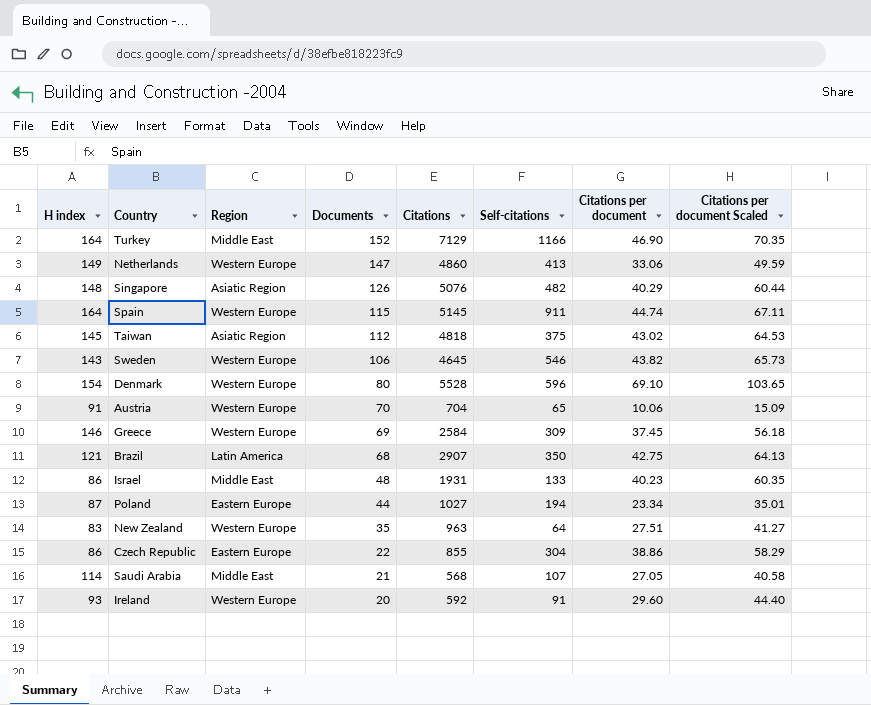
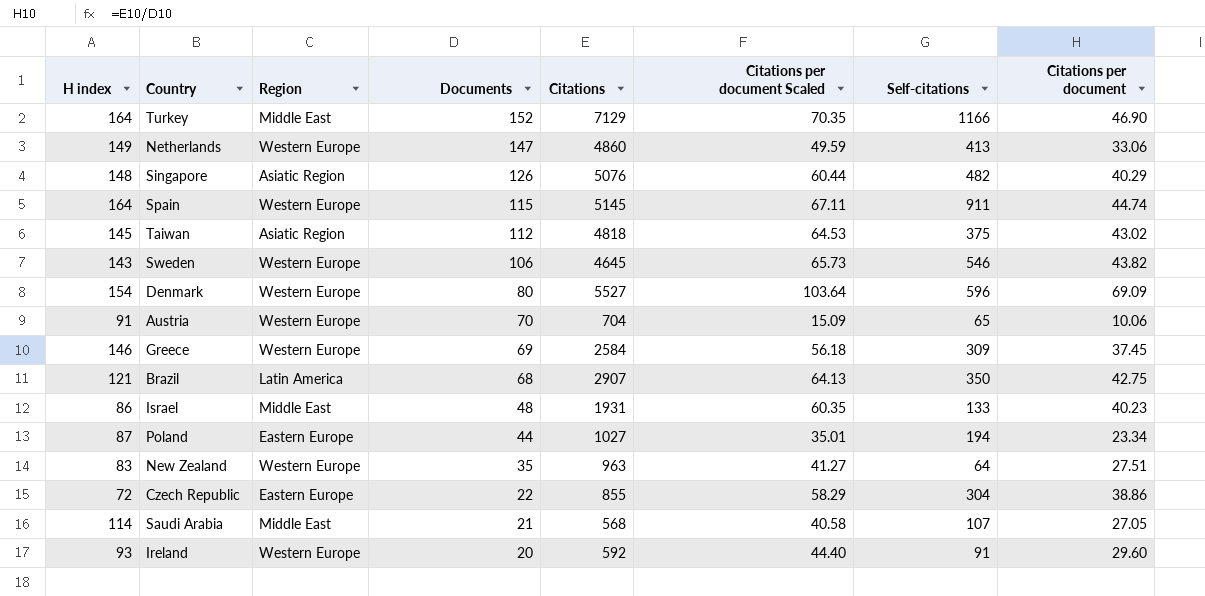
column Citations per document Scaled | position: 8 -> 6
Denmark | Citations: 5528 -> 5527
Denmark | Citations per document Scaled: 103.65 -> 103.64
Denmark | Citations per document: 69.10 -> 69.09
Czech Republic | H index: 86 -> 72

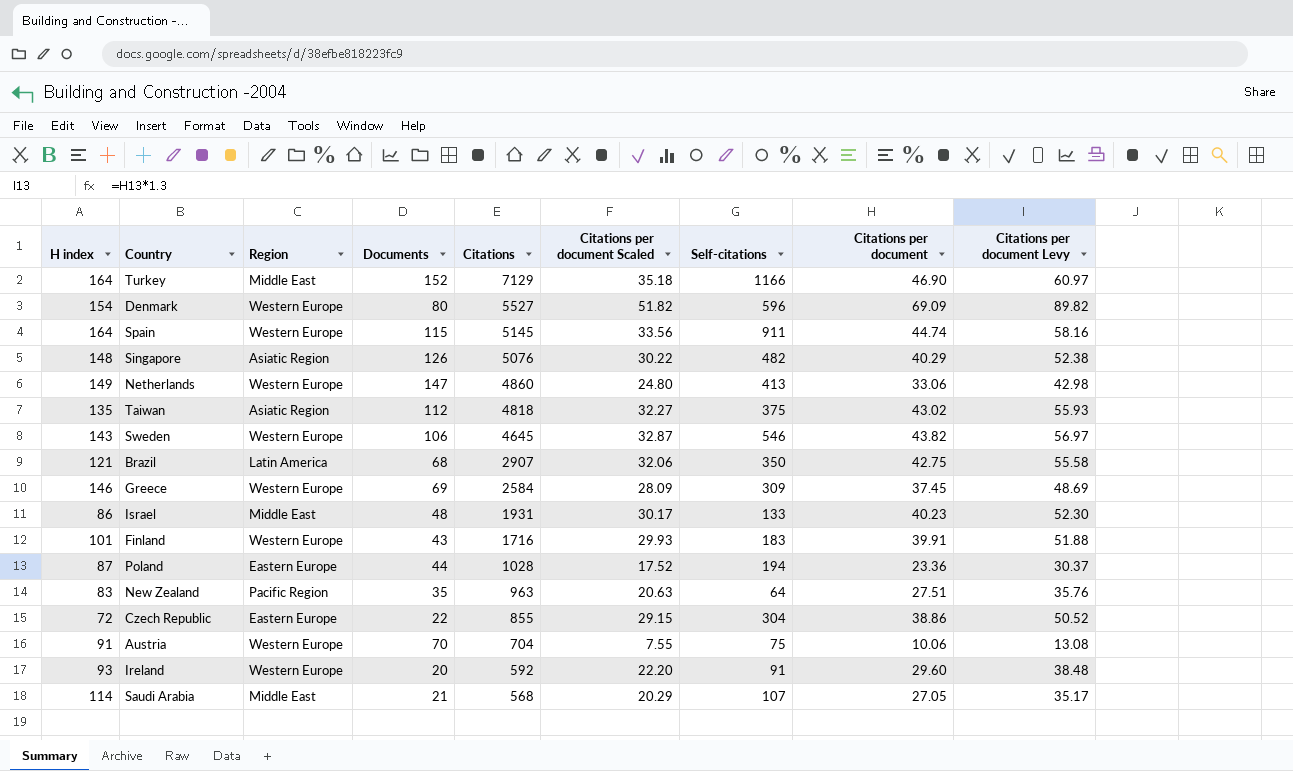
row order: Documents descending -> Citations descending
column Citations per document Scaled | formula: [Citations per document] * 1.5 -> [Citations per document] * 0.75
column Citations per document Levy | formula: none -> [Citations per document] * 1.3
Taiwan | H index: 145 -> 135
row Finland: none -> 101 | Western Europe | 43 | 1716 | 29.93 | 183 | 39.91 | 51.88
Poland | Citations: 1027 -> 1028
Poland | Citations per document: 23.34 -> 23.36
New Zealand | Region: Western Europe -> Pacific Region
Austria | Self-citations: 65 -> 75

